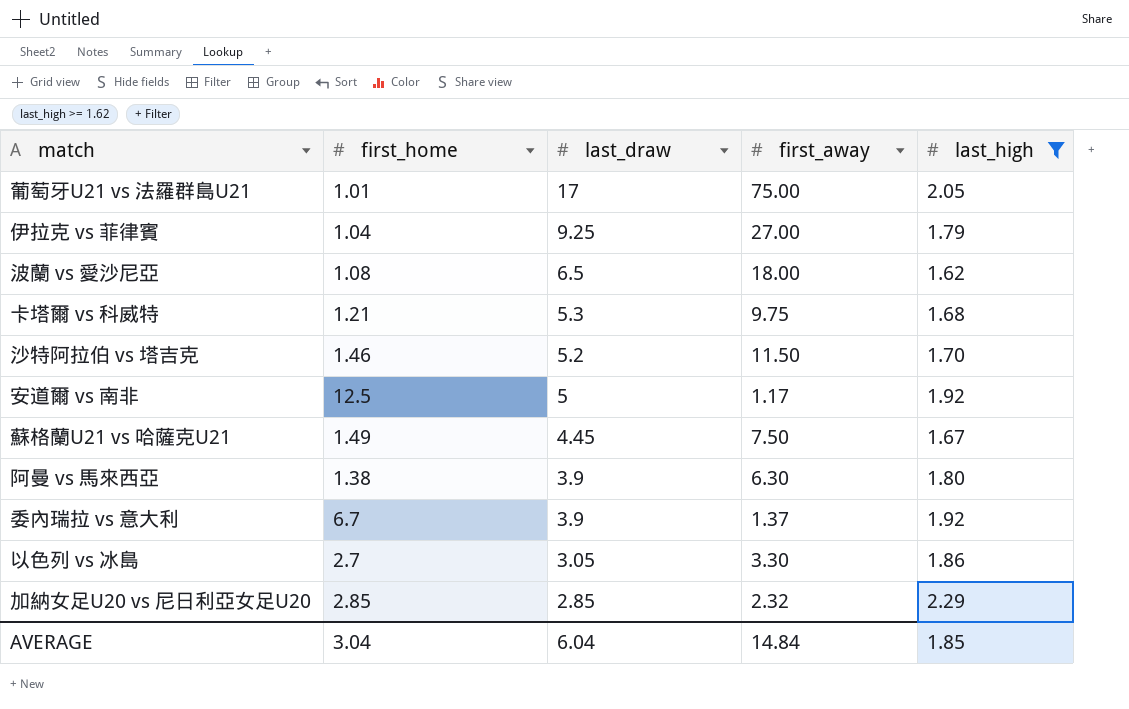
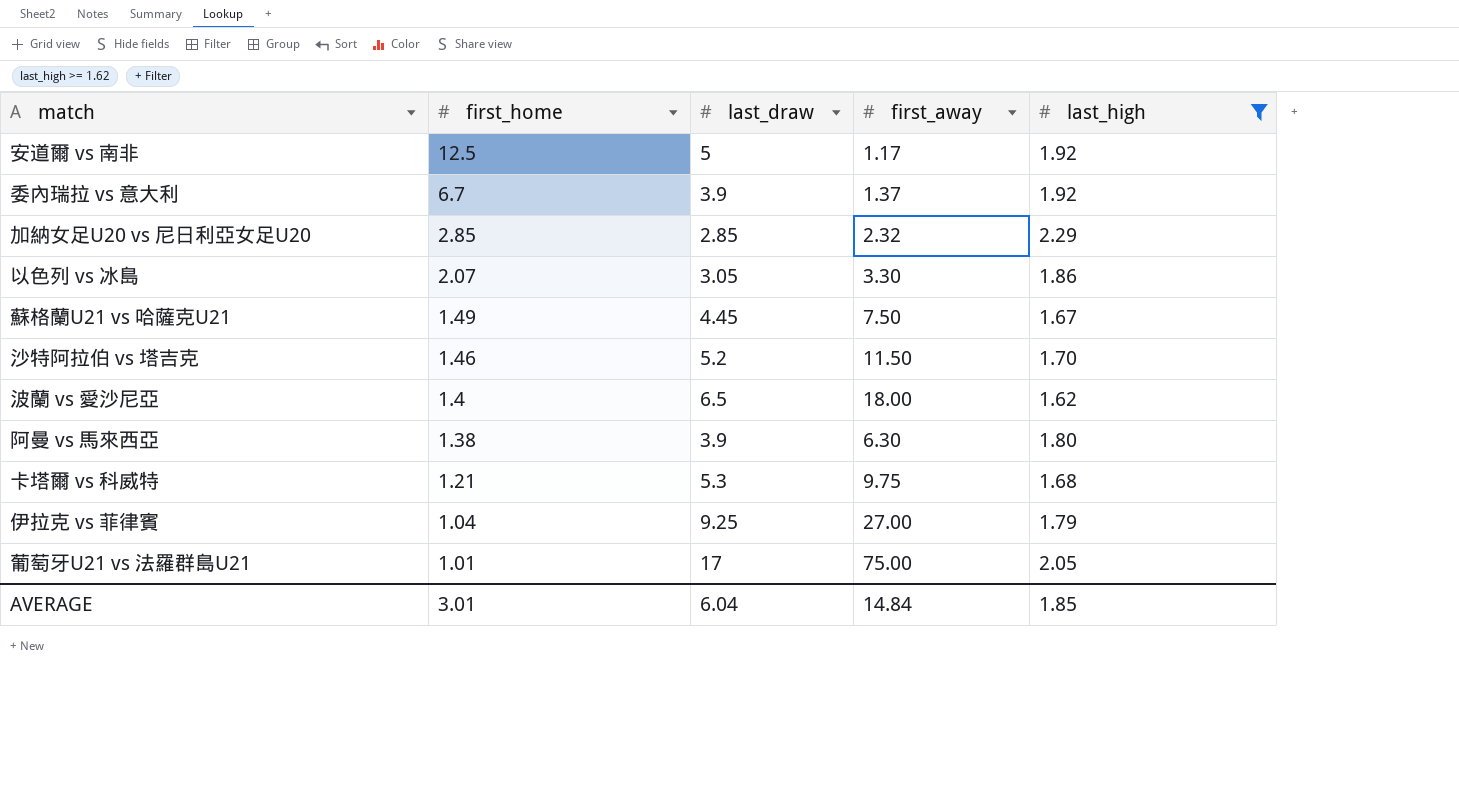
row order: last_draw descending -> first_home descending
以色列 vs 冰島 | first_home: 2.7 -> 2.07
波蘭 vs 愛沙尼亞 | first_home: 1.08 -> 1.4
AVERAGE | first_home: 3.04 -> 3.01

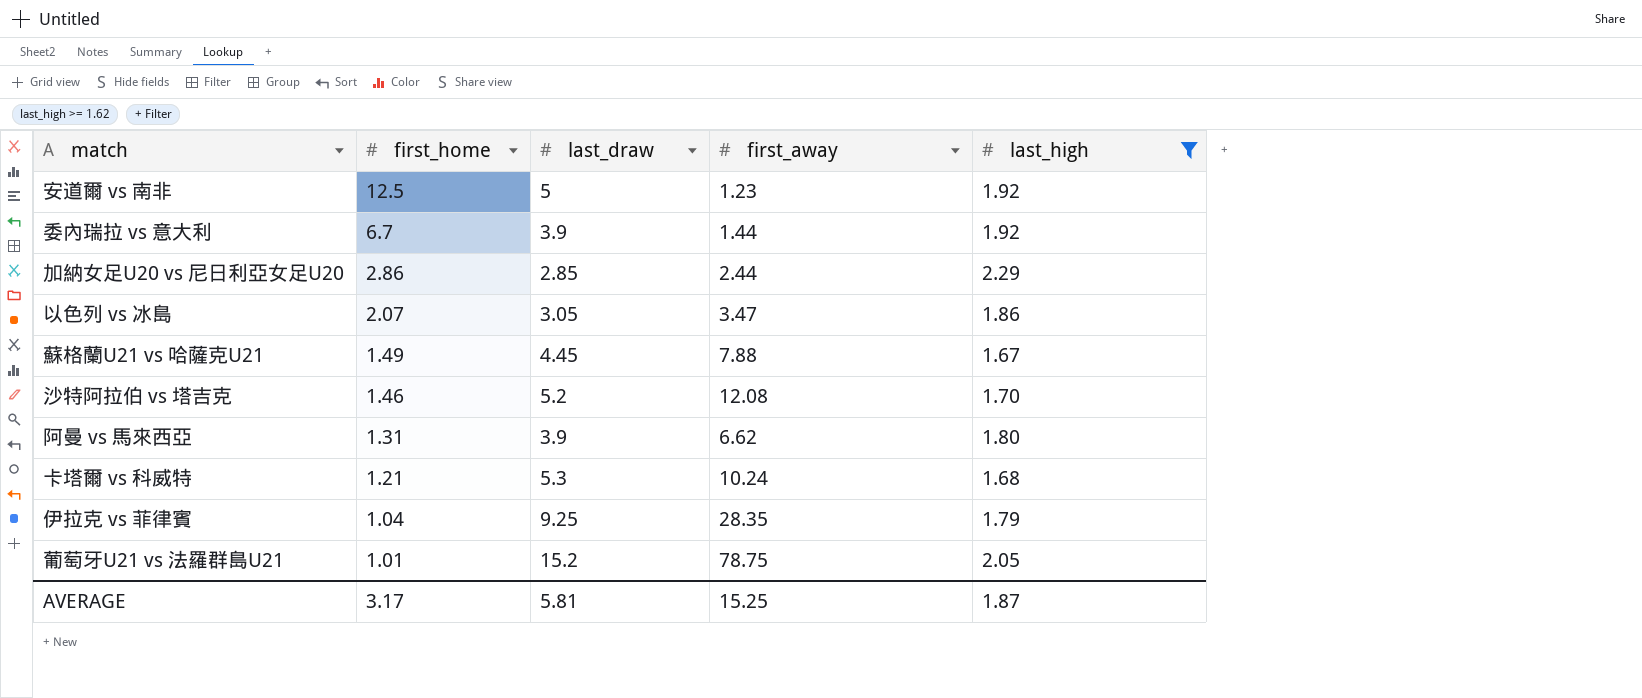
row 波蘭 vs 愛沙尼亞: 1.4 | 6.5 | 18.00 | 1.62 -> none
安道爾 vs 南非 | first_away: 1.17 -> 1.23
委內瑞拉 vs 意大利 | first_away: 1.37 -> 1.44
加納女足U20 vs 尼日利亞女足U20 | first_home: 2.85 -> 2.86
加納女足U20 vs 尼日利亞女足U20 | first_away: 2.32 -> 2.44
以色列 vs 冰島 | first_away: 3.30 -> 3.47
蘇格蘭U21 vs 哈薩克U21 | first_away: 7.50 -> 7.88
沙特阿拉伯 vs 塔吉克 | first_away: 11.50 -> 12.08
阿曼 vs 馬來西亞 | first_home: 1.38 -> 1.31
阿曼 vs 馬來西亞 | first_away: 6.30 -> 6.62
卡塔爾 vs 科威特 | first_away: 9.75 -> 10.24
伊拉克 vs 菲律賓 | first_away: 27.00 -> 28.35
葡萄牙U21 vs 法羅群島U21 | last_draw: 17 -> 15.2
葡萄牙U21 vs 法羅群島U21 | first_away: 75.00 -> 78.75
AVERAGE | first_home: 3.01 -> 3.17
AVERAGE | last_draw: 6.04 -> 5.81
AVERAGE | first_away: 14.84 -> 15.25
AVERAGE | last_high: 1.85 -> 1.87

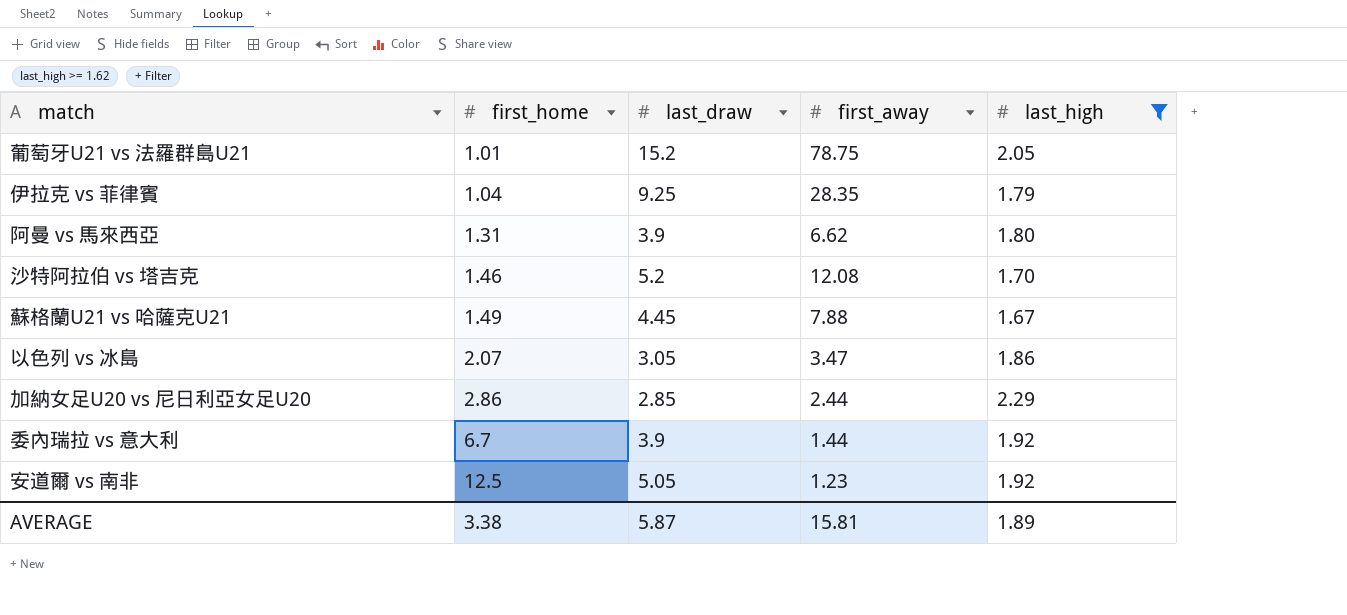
row order: first_home descending -> first_home ascending
row 卡塔爾 vs 科威特: 1.21 | 5.3 | 10.24 | 1.68 -> none
安道爾 vs 南非 | last_draw: 5 -> 5.05
AVERAGE | first_home: 3.17 -> 3.38
AVERAGE | last_draw: 5.81 -> 5.87
AVERAGE | first_away: 15.25 -> 15.81
AVERAGE | last_high: 1.87 -> 1.89

